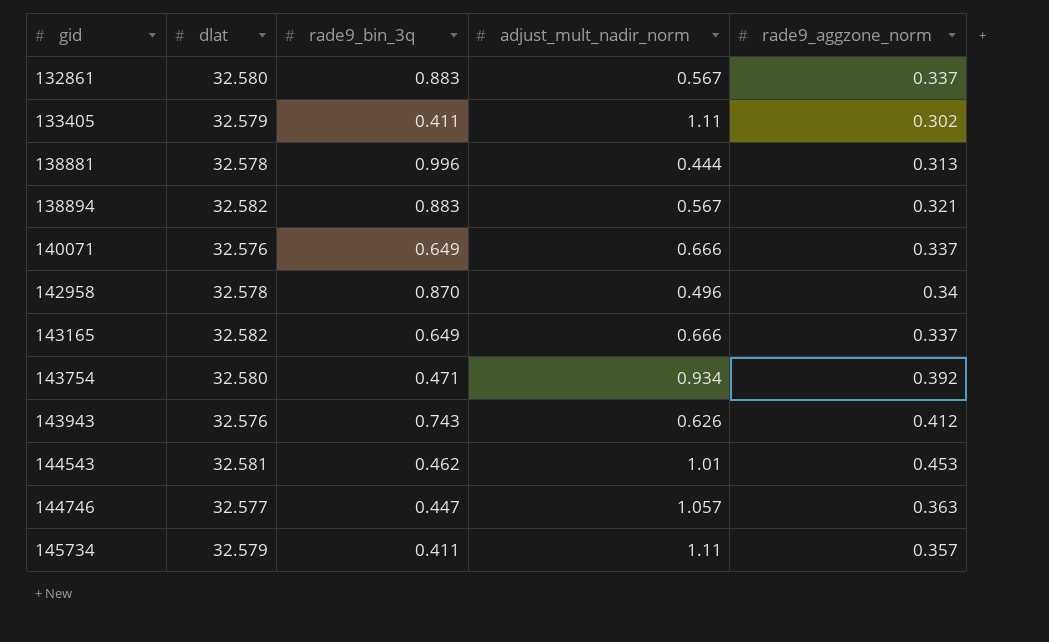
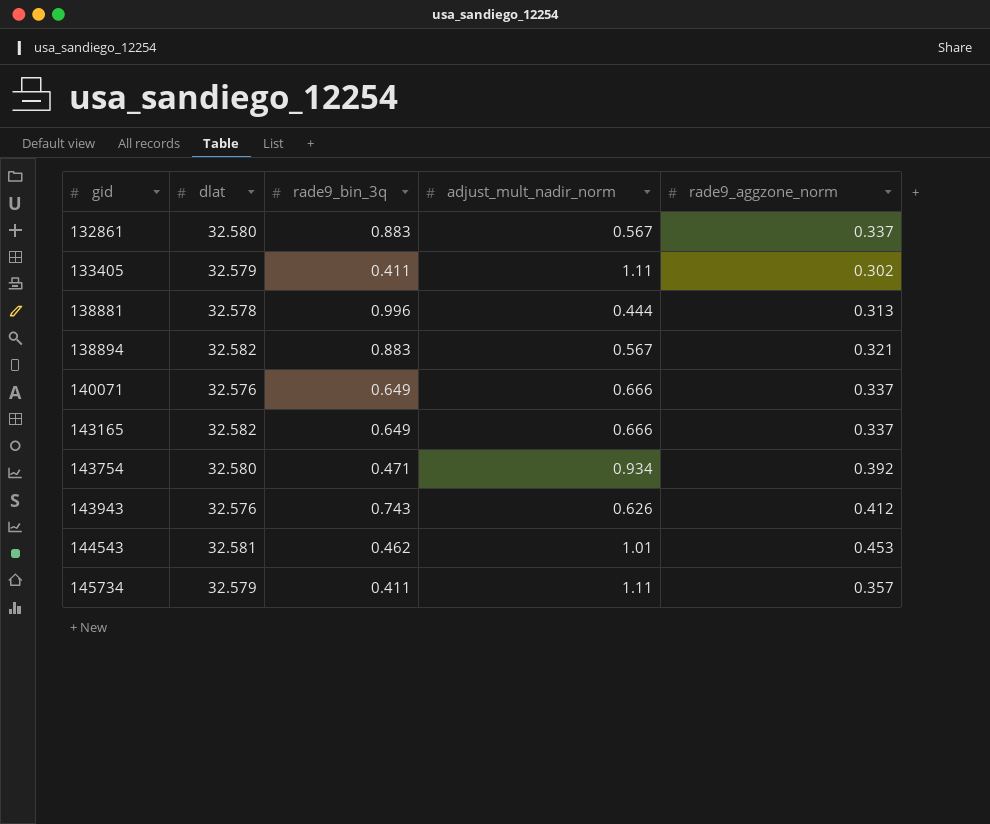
row 142958: 32.578 | 0.870 | 0.496 | 0.34 -> none
row 144746: 32.577 | 0.447 | 1.057 | 0.363 -> none

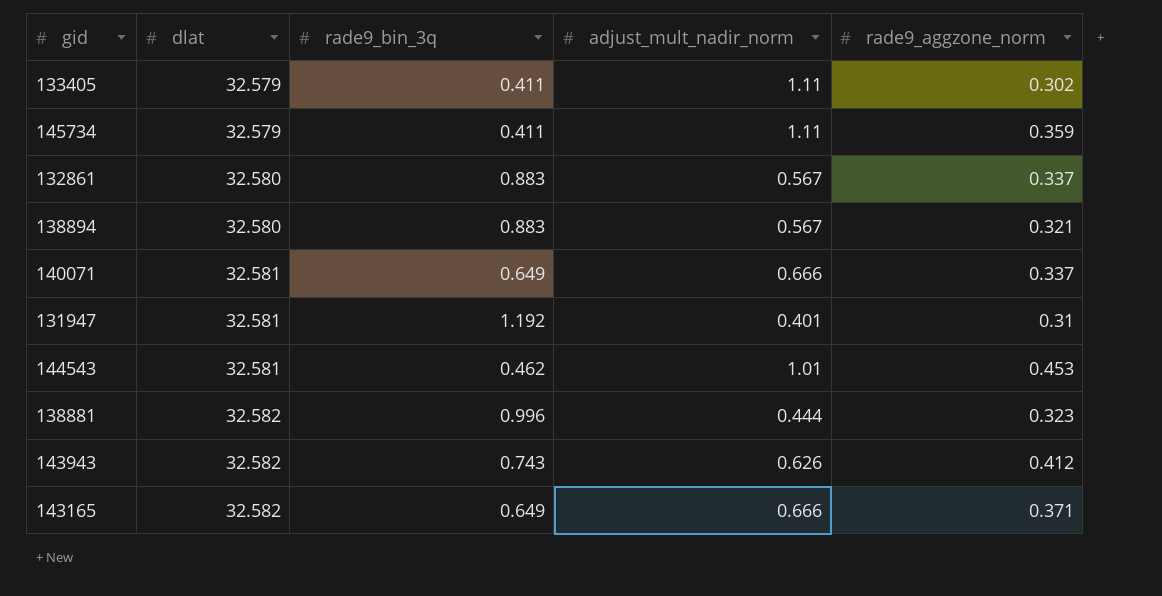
row order: gid ascending -> dlat ascending
row 143754: 32.580 | 0.471 | 0.934 | 0.392 -> none
145734 | rade9_aggzone_norm: 0.357 -> 0.359
138894 | dlat: 32.582 -> 32.580
140071 | dlat: 32.576 -> 32.581
row 131947: none -> 32.581 | 1.192 | 0.401 | 0.31
138881 | dlat: 32.578 -> 32.582
138881 | rade9_aggzone_norm: 0.313 -> 0.323
143943 | dlat: 32.576 -> 32.582
143165 | rade9_aggzone_norm: 0.337 -> 0.371

